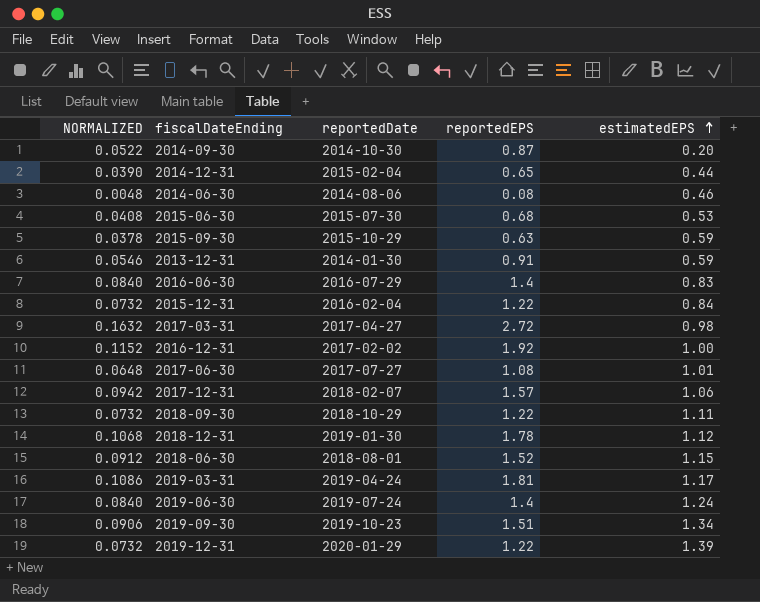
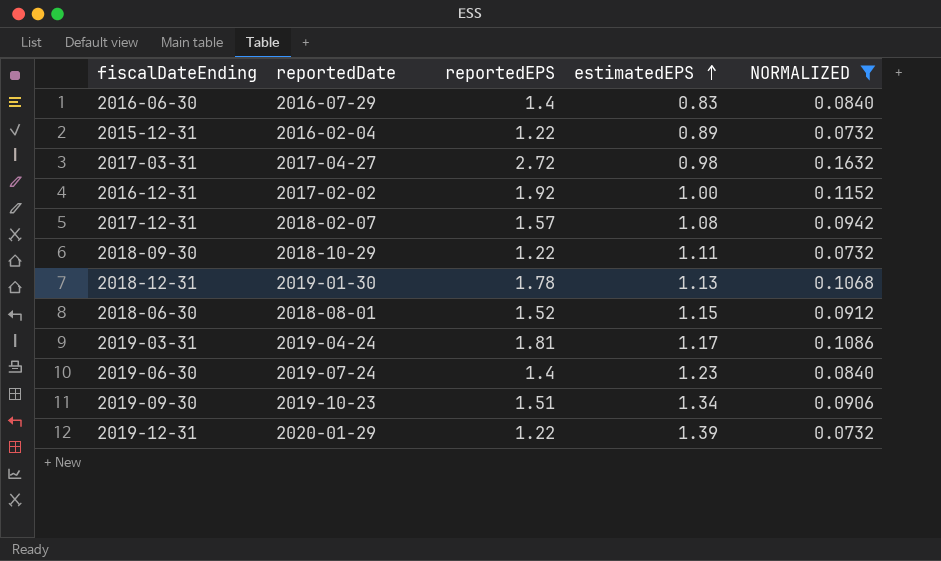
filter: none -> NORMALIZED >= 0.0732
column NORMALIZED | position: 1 -> 5
2015-12-31 | estimatedEPS: 0.84 -> 0.89
2017-12-31 | estimatedEPS: 1.06 -> 1.08
2018-12-31 | estimatedEPS: 1.12 -> 1.13
2019-06-30 | estimatedEPS: 1.24 -> 1.23

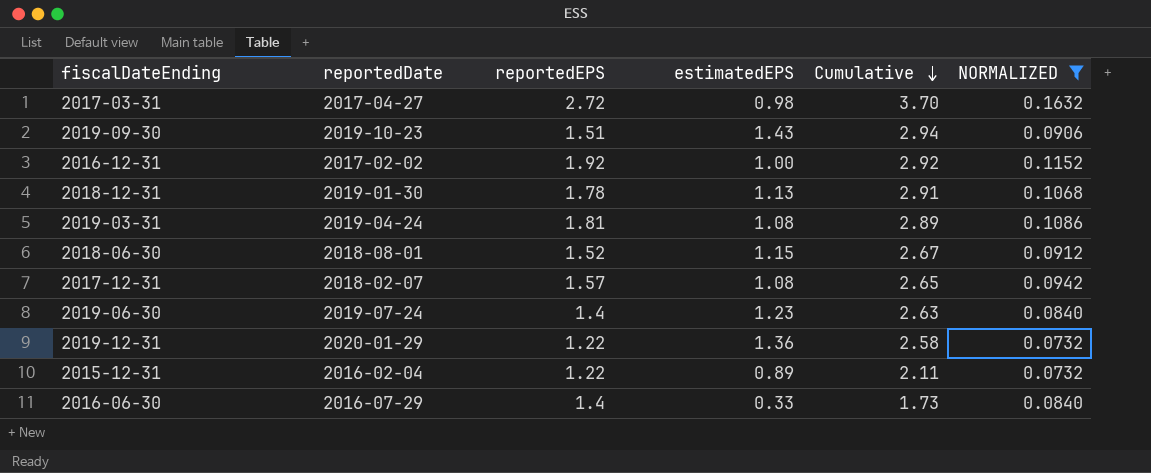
row order: estimatedEPS ascending -> Cumulative descending
column Cumulative | formula: none -> [reportedEPS] + [estimatedEPS]
row 2018-09-30: 2018-10-29 | 1.22 | 1.11 | 0.0732 -> none
2019-09-30 | estimatedEPS: 1.34 -> 1.43
2019-03-31 | estimatedEPS: 1.17 -> 1.08
2019-12-31 | estimatedEPS: 1.39 -> 1.36
2016-06-30 | estimatedEPS: 0.83 -> 0.33

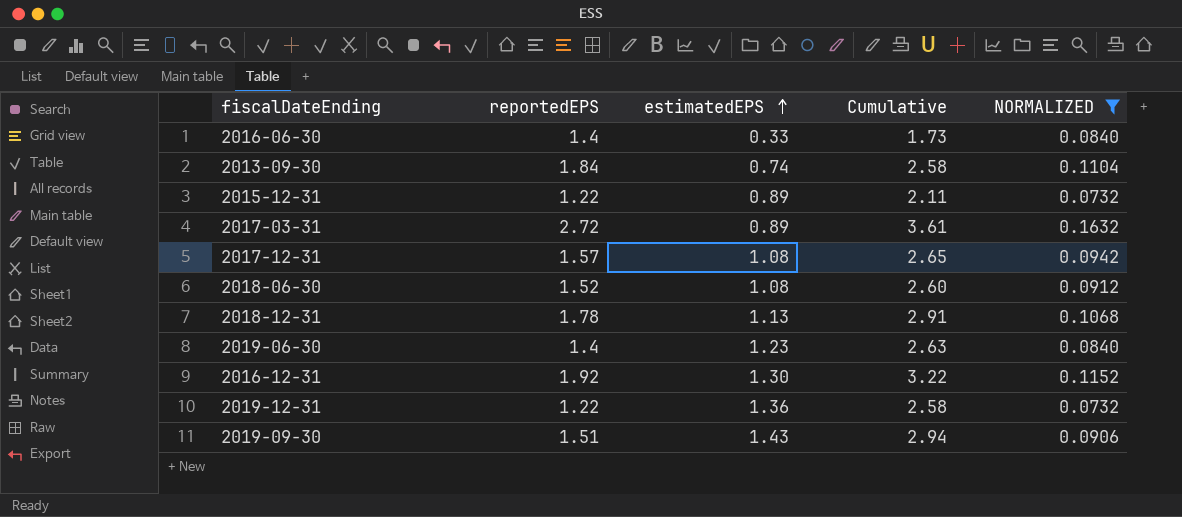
row order: Cumulative descending -> estimatedEPS ascending
column reportedDate | position: 2 -> none
row 2019-03-31: 2019-04-24 | 1.81 | 1.08 | 2.89 | 0.1086 -> none
row 2013-09-30: none -> 1.84 | 0.74 | 2.58 | 0.1104
2017-03-31 | estimatedEPS: 0.98 -> 0.89
2017-03-31 | Cumulative: 3.70 -> 3.61
2018-06-30 | estimatedEPS: 1.15 -> 1.08
2018-06-30 | Cumulative: 2.67 -> 2.60
2016-12-31 | estimatedEPS: 1.00 -> 1.30
2016-12-31 | Cumulative: 2.92 -> 3.22

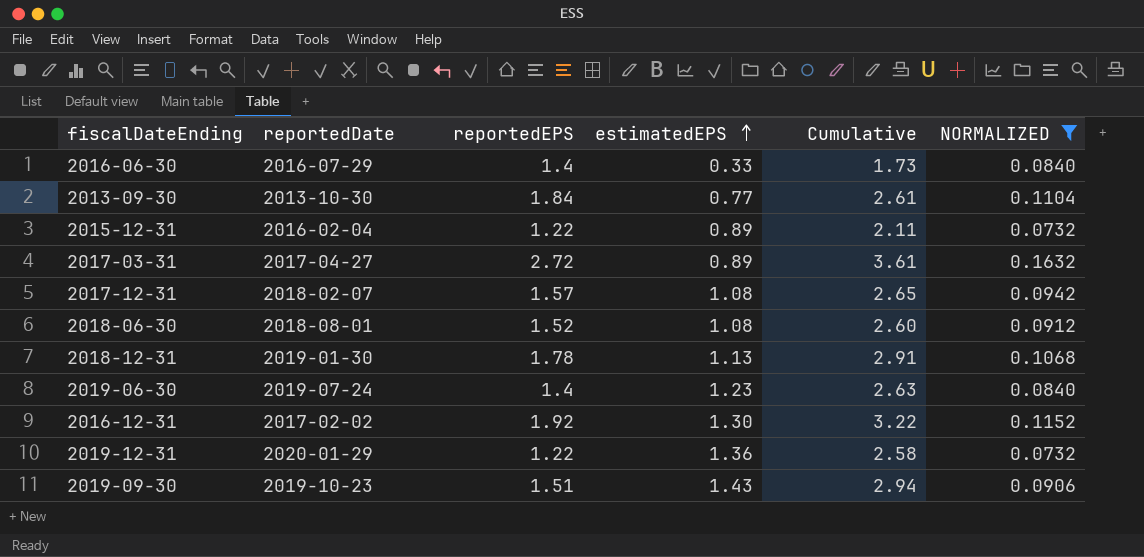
column reportedDate | position: none -> 2
2013-09-30 | estimatedEPS: 0.74 -> 0.77
2013-09-30 | Cumulative: 2.58 -> 2.61

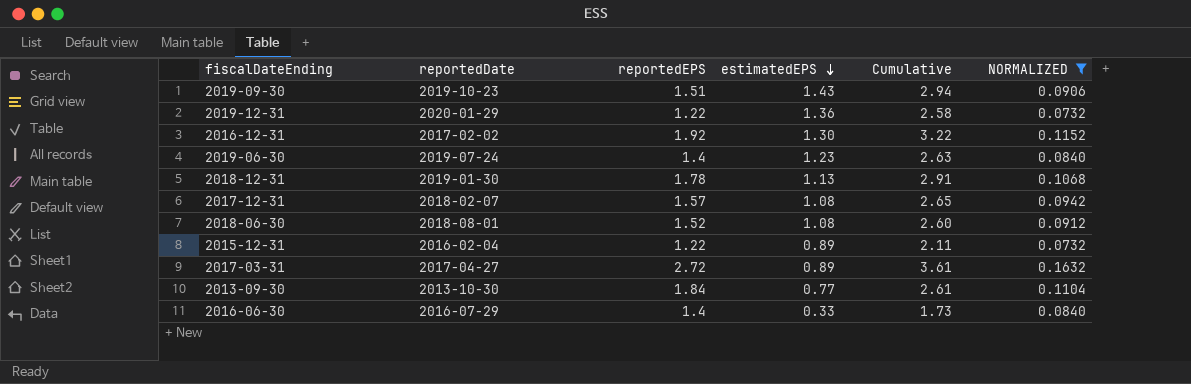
row order: estimatedEPS ascending -> estimatedEPS descending

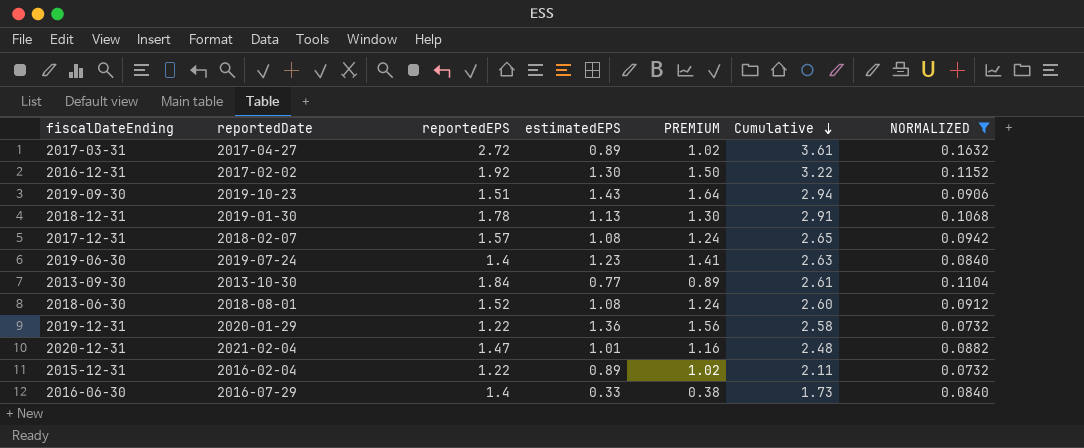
row order: estimatedEPS descending -> Cumulative descending
column PREMIUM | formula: none -> [estimatedEPS] * 1.15
row 2020-12-31: none -> 2021-02-04 | 1.47 | 1.01 | 1.16 | 2.48 | 0.0882

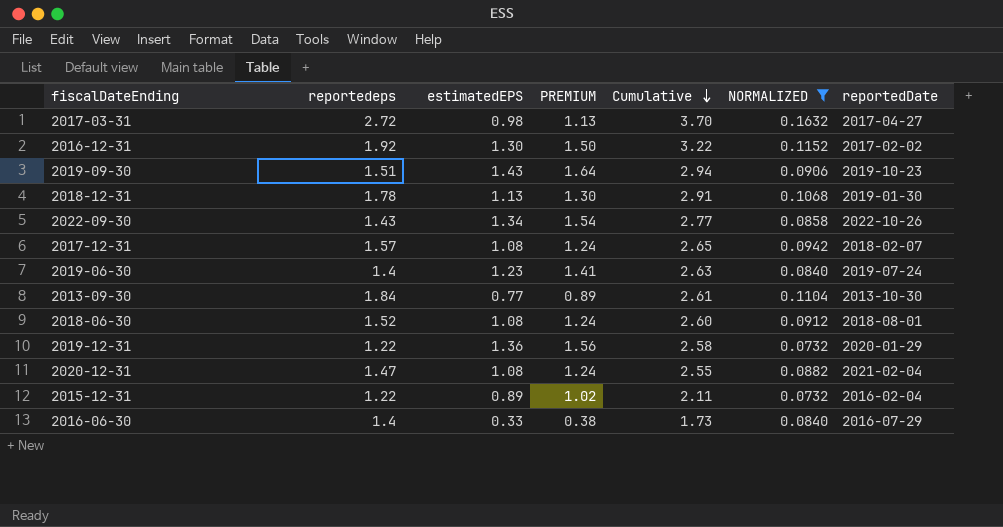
column name: reportedEPS -> reportedeps
column reportedDate | position: 2 -> 7
2017-03-31 | estimatedEPS: 0.89 -> 0.98
2017-03-31 | PREMIUM: 1.02 -> 1.13
2017-03-31 | Cumulative: 3.61 -> 3.70
row 2022-09-30: none -> 1.43 | 1.34 | 1.54 | 2.77 | 0.0858 | 2022-10-26
2020-12-31 | estimatedEPS: 1.01 -> 1.08
2020-12-31 | PREMIUM: 1.16 -> 1.24
2020-12-31 | Cumulative: 2.48 -> 2.55

